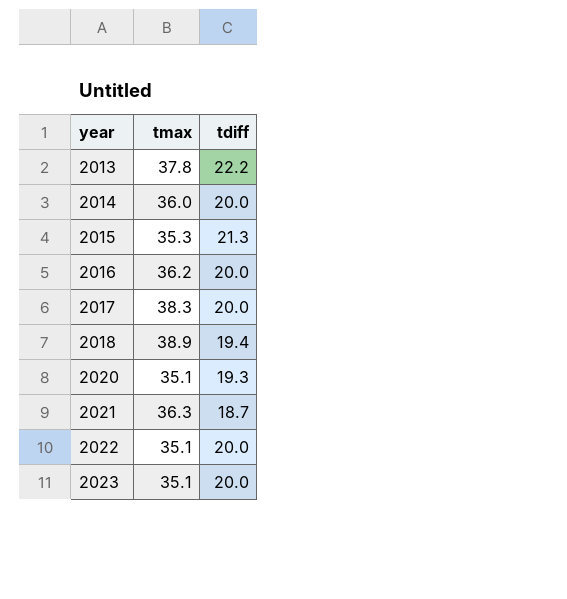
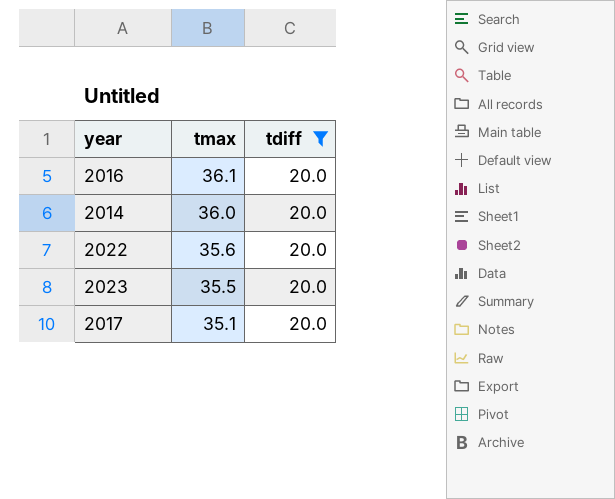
filter: none -> tdiff = 20.0
row order: year ascending -> tmax descending
2016 | tmax: 36.2 -> 36.1
2022 | tmax: 35.1 -> 35.6
2023 | tmax: 35.1 -> 35.5
2017 | tmax: 38.3 -> 35.1

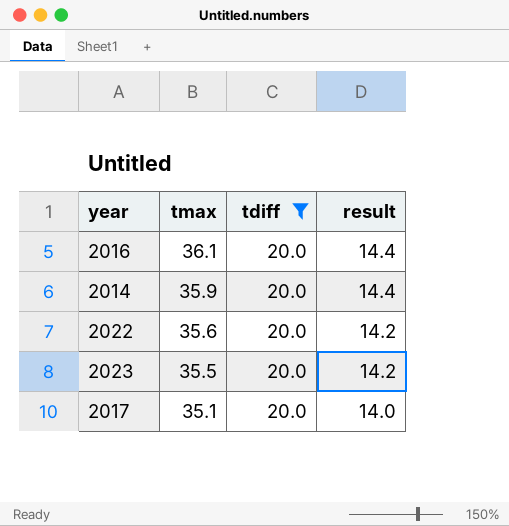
column result | formula: none -> [tmax] * 0.4
2014 | tmax: 36.0 -> 35.9

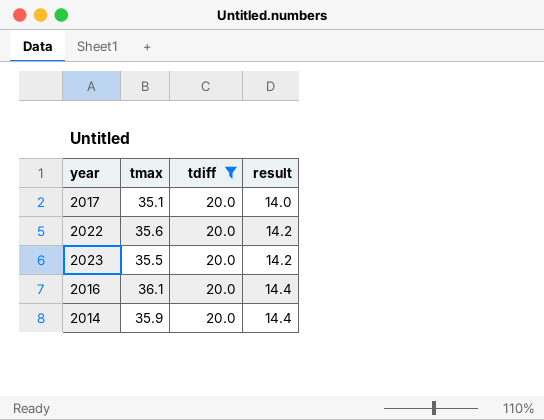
row order: tmax descending -> result ascending

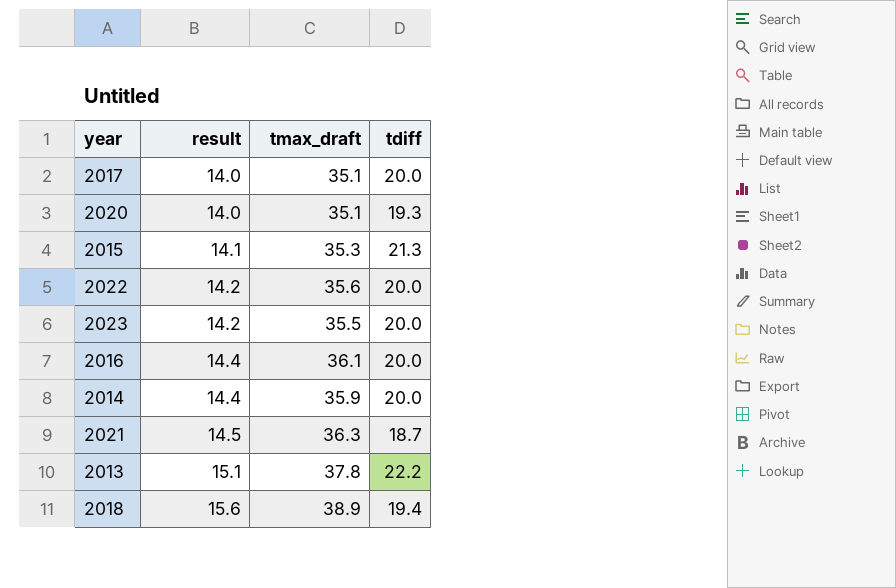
filter: tdiff = 20.0 -> none
column result | position: 4 -> 2
column name: tmax -> tmax_draft

